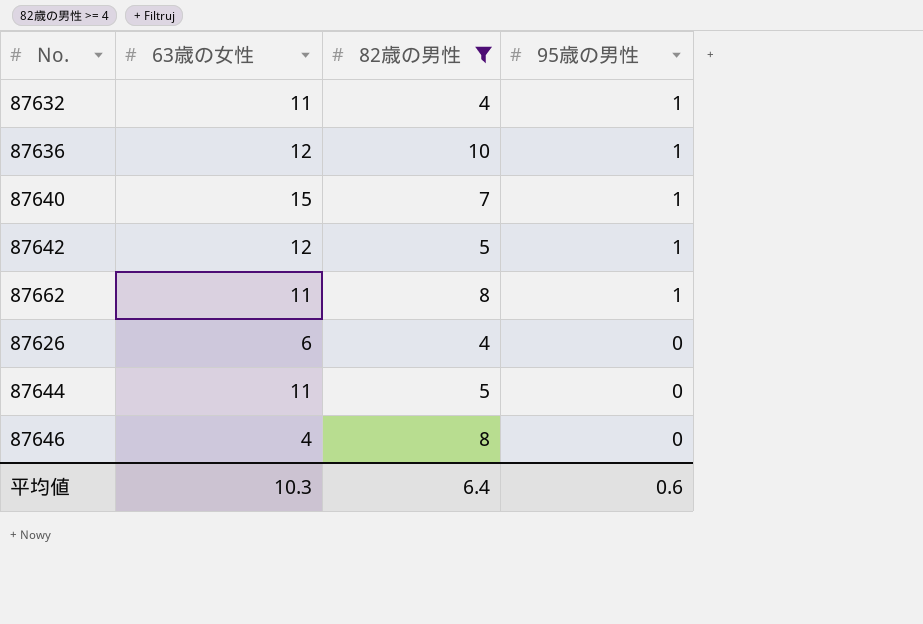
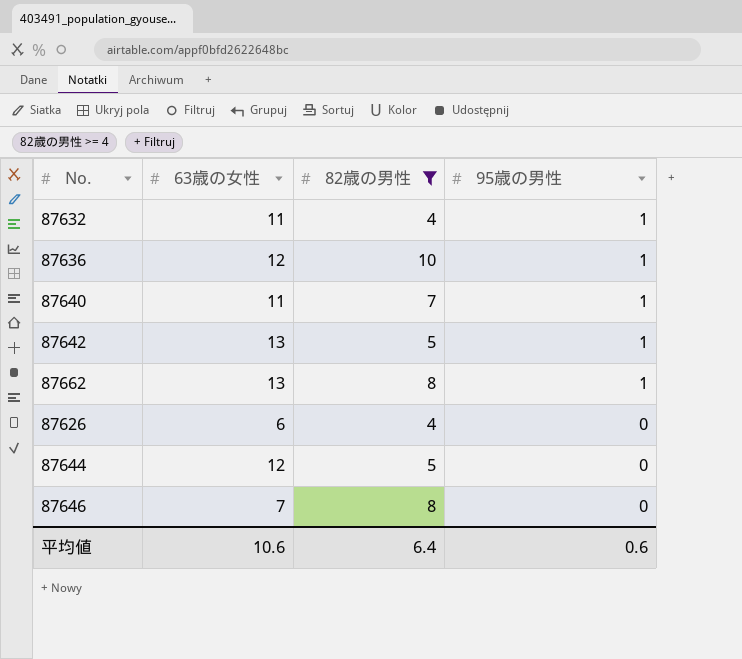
87640 | 63歳の女性: 15 -> 11
87642 | 63歳の女性: 12 -> 13
87662 | 63歳の女性: 11 -> 13
87644 | 63歳の女性: 11 -> 12
87646 | 63歳の女性: 4 -> 7
平均値 | 63歳の女性: 10.3 -> 10.6

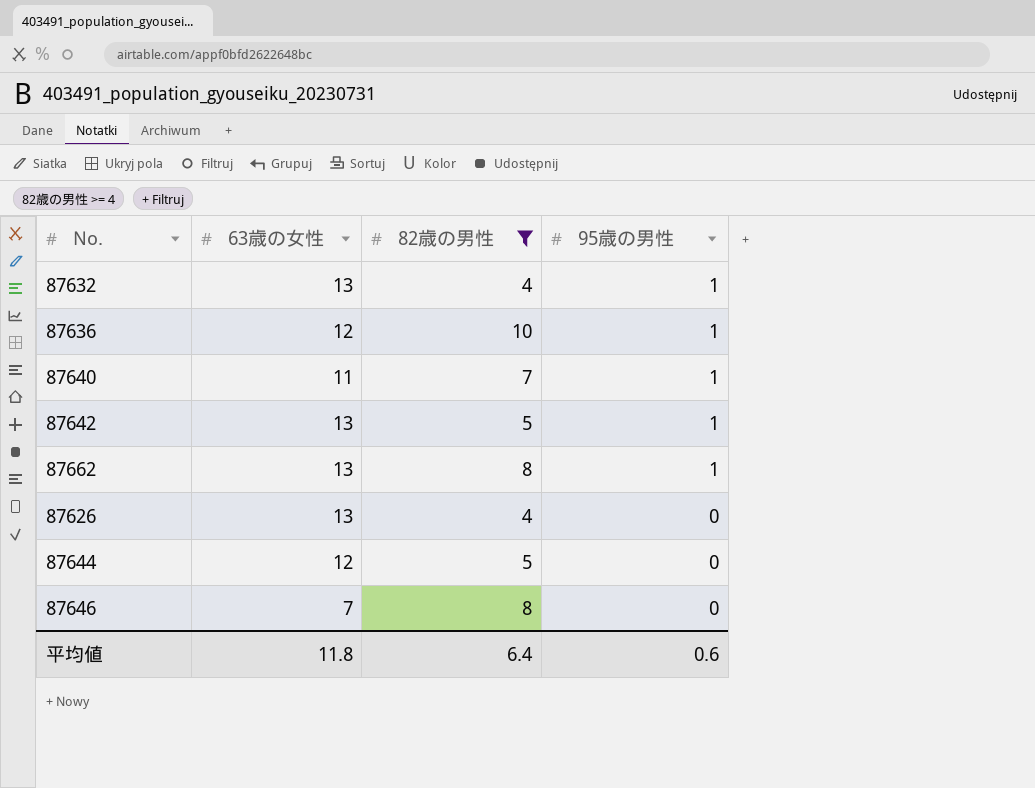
87632 | 63歳の女性: 11 -> 13
87626 | 63歳の女性: 6 -> 13
平均値 | 63歳の女性: 10.6 -> 11.8

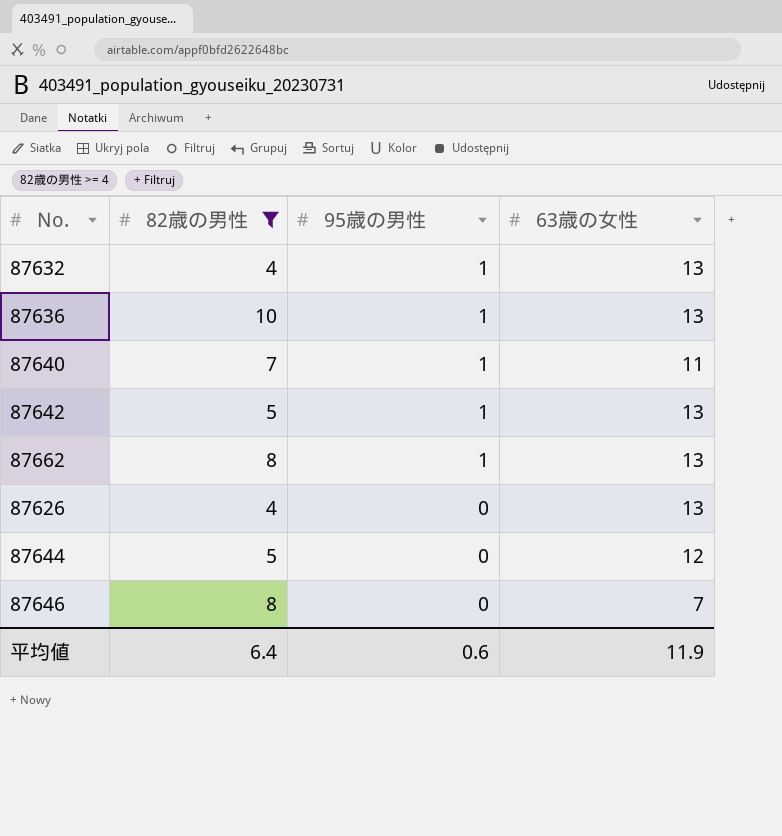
column 63歳の女性 | position: 2 -> 4
87636 | 63歳の女性: 12 -> 13
平均値 | 63歳の女性: 11.8 -> 11.9

